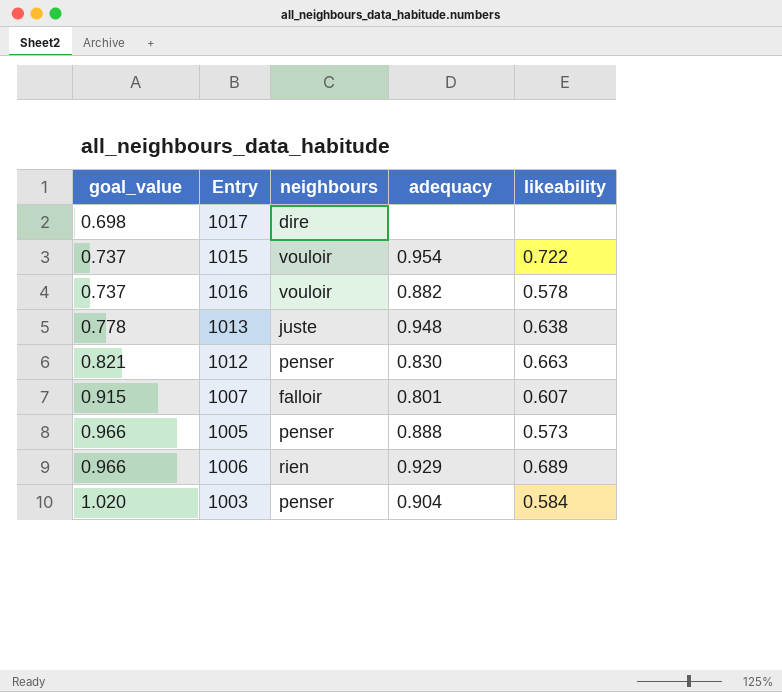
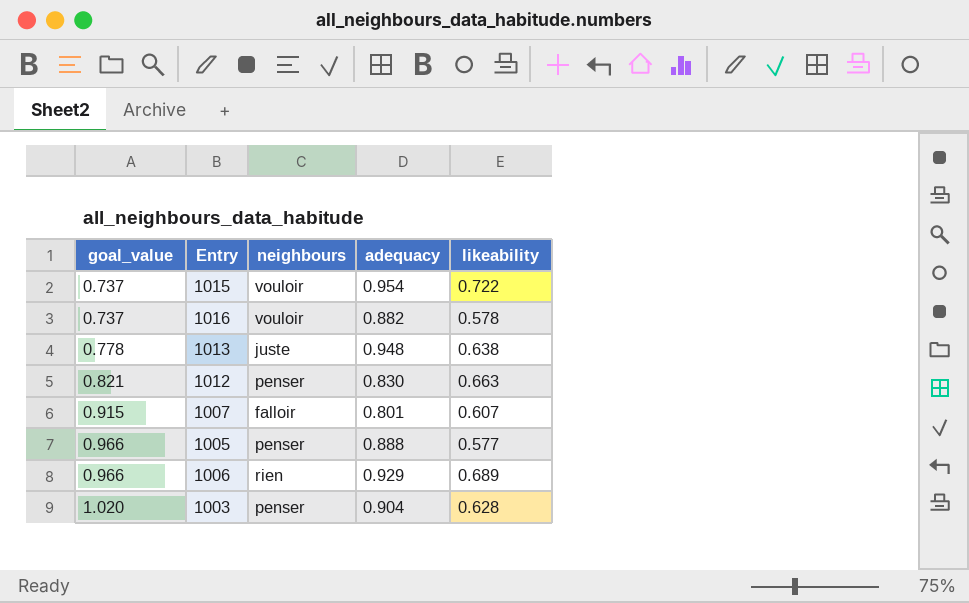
row 1017: 0.698 | dire | none | none -> none
1005 | likeability: 0.573 -> 0.577
1003 | likeability: 0.584 -> 0.628

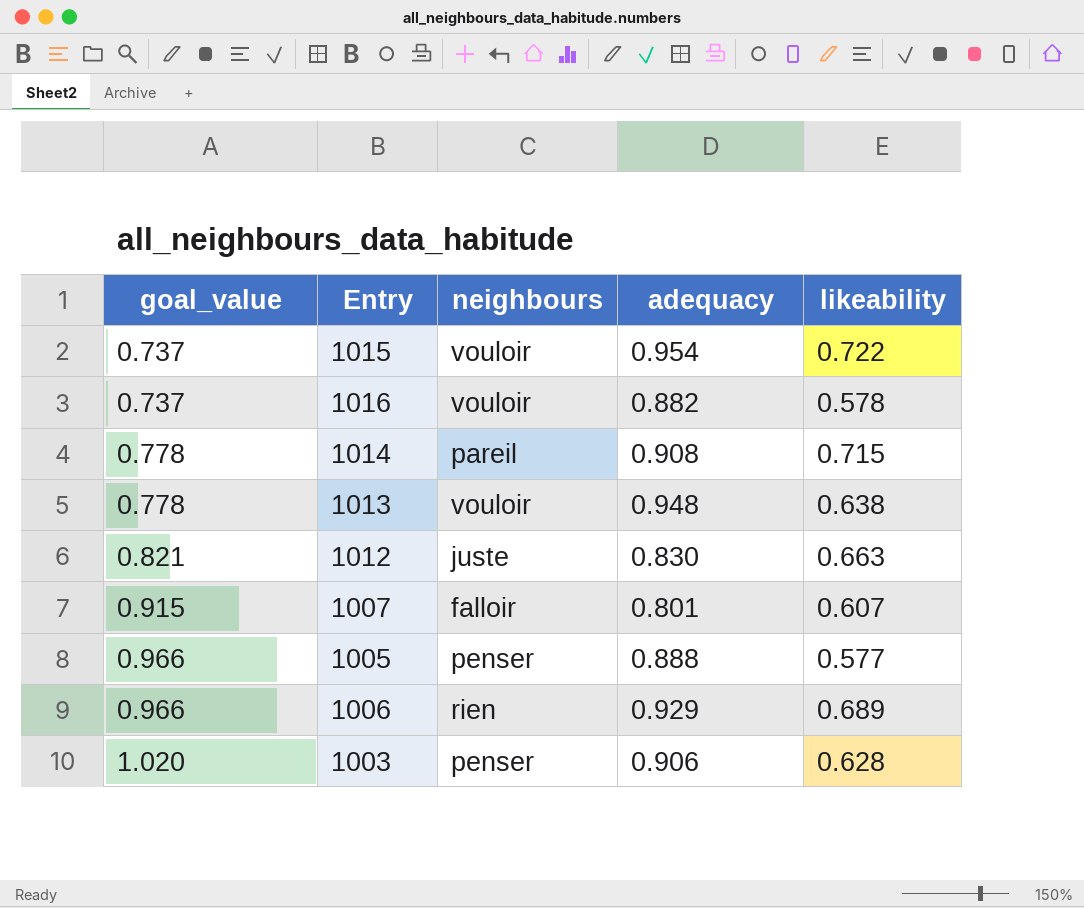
row 1014: none -> 0.778 | pareil | 0.908 | 0.715
1013 | neighbours: juste -> vouloir
1012 | neighbours: penser -> juste
1003 | adequacy: 0.904 -> 0.906

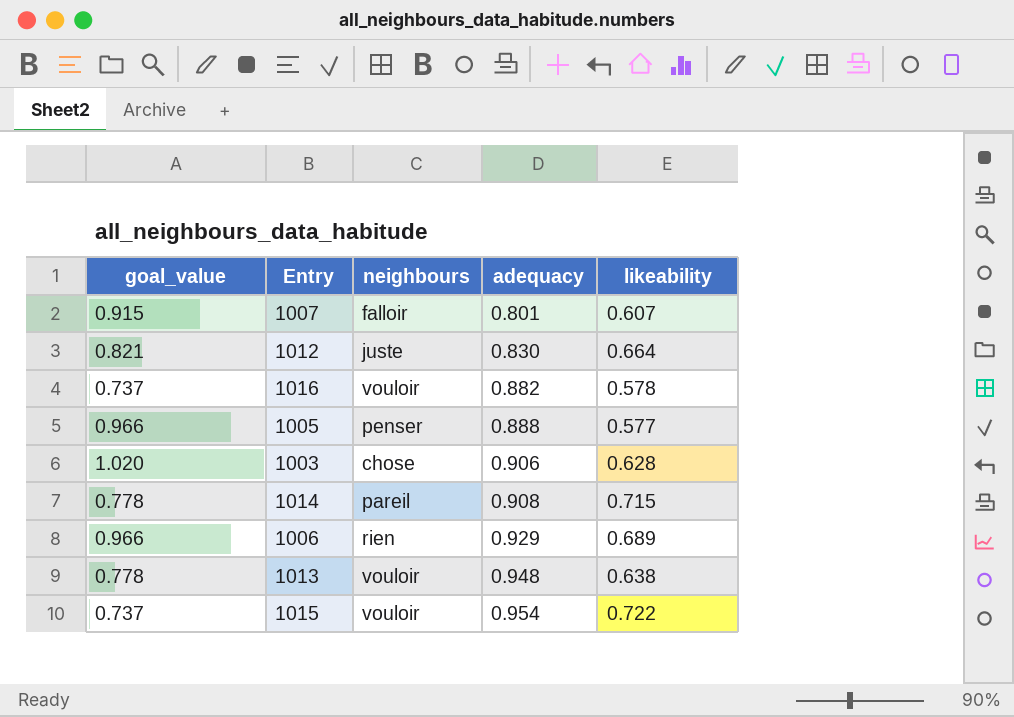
row order: goal_value ascending -> adequacy ascending
1012 | likeability: 0.663 -> 0.664
1003 | neighbours: penser -> chose

